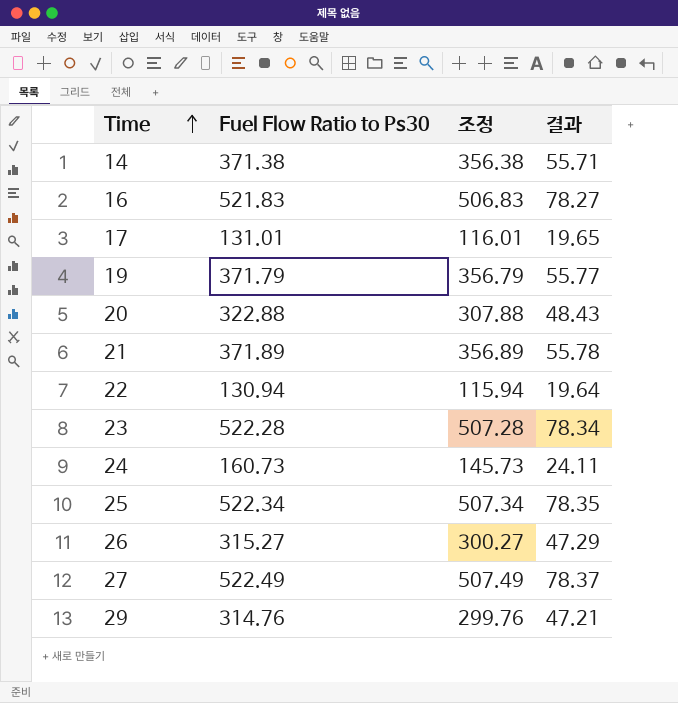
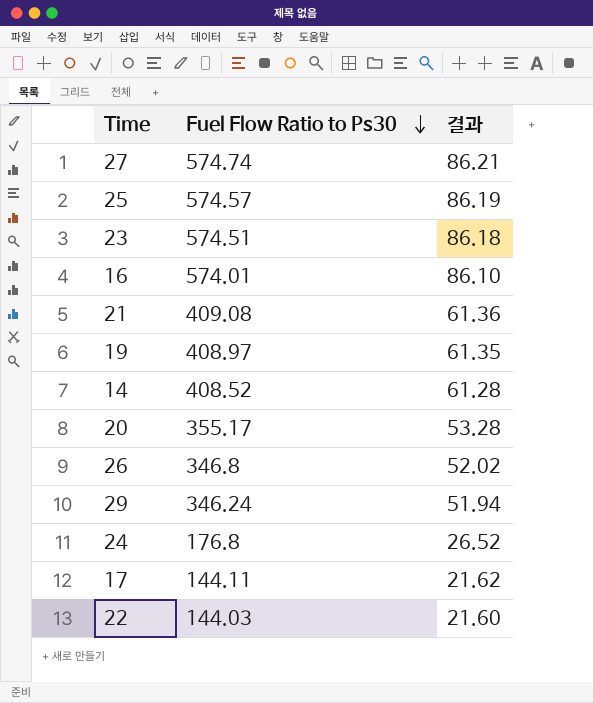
row order: Time ascending -> Fuel Flow Ratio to Ps30 descending
column 조정 | formula: [Fuel Flow Ratio to Ps30] - 15 -> none
27 | Fuel Flow Ratio to Ps30: 522.49 -> 574.74
27 | 결과: 78.37 -> 86.21
25 | Fuel Flow Ratio to Ps30: 522.34 -> 574.57
25 | 결과: 78.35 -> 86.19
23 | Fuel Flow Ratio to Ps30: 522.28 -> 574.51
23 | 결과: 78.34 -> 86.18
16 | Fuel Flow Ratio to Ps30: 521.83 -> 574.01
16 | 결과: 78.27 -> 86.10
21 | Fuel Flow Ratio to Ps30: 371.89 -> 409.08
21 | 결과: 55.78 -> 61.36
19 | Fuel Flow Ratio to Ps30: 371.79 -> 408.97
19 | 결과: 55.77 -> 61.35
14 | Fuel Flow Ratio to Ps30: 371.38 -> 408.52
14 | 결과: 55.71 -> 61.28
20 | Fuel Flow Ratio to Ps30: 322.88 -> 355.17
20 | 결과: 48.43 -> 53.28
26 | Fuel Flow Ratio to Ps30: 315.27 -> 346.8
26 | 결과: 47.29 -> 52.02
29 | Fuel Flow Ratio to Ps30: 314.76 -> 346.24
29 | 결과: 47.21 -> 51.94
24 | Fuel Flow Ratio to Ps30: 160.73 -> 176.8
24 | 결과: 24.11 -> 26.52
17 | Fuel Flow Ratio to Ps30: 131.01 -> 144.11
17 | 결과: 19.65 -> 21.62
22 | Fuel Flow Ratio to Ps30: 130.94 -> 144.03
22 | 결과: 19.64 -> 21.60

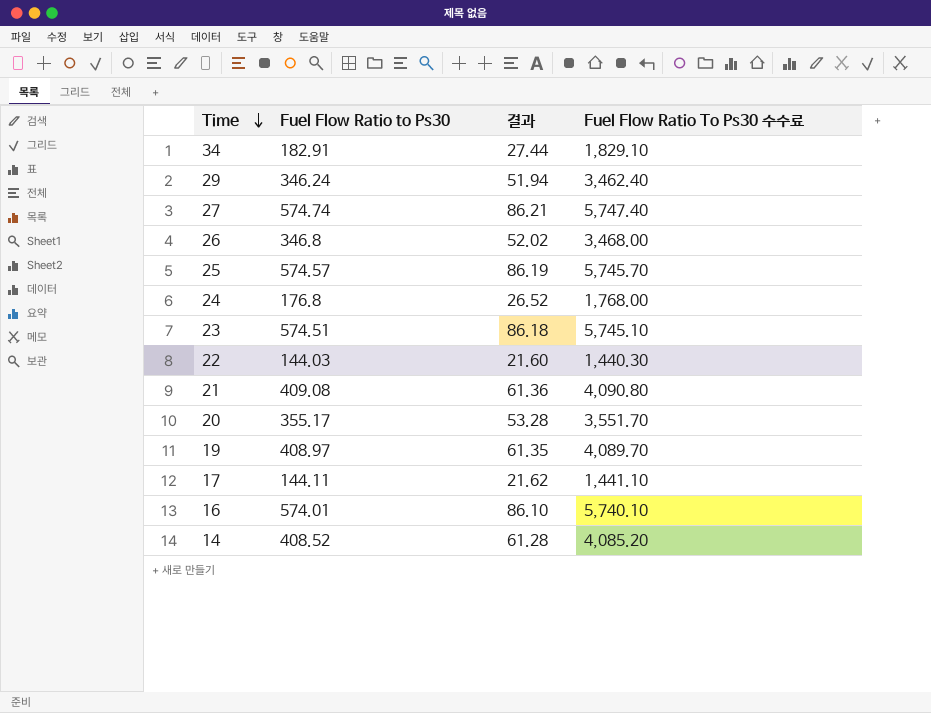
row order: Fuel Flow Ratio to Ps30 descending -> Time descending
column Fuel Flow Ratio To Ps30 수수료 | formula: none -> [Fuel Flow Ratio to Ps30] * 10
row 34: none -> 182.91 | 27.44 | 1,829.10

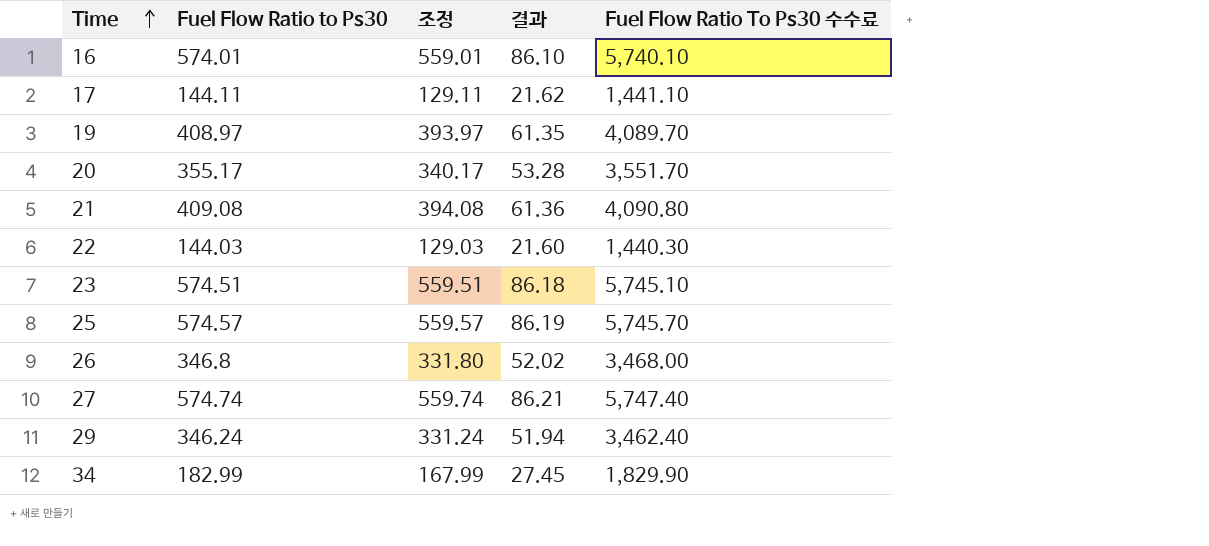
row order: Time descending -> Time ascending
column 조정 | formula: none -> [Fuel Flow Ratio to Ps30] - 15
row 24: 176.8 | 26.52 | 1,768.00 -> none
row 14: 408.52 | 61.28 | 4,085.20 -> none
34 | Fuel Flow Ratio to Ps30: 182.91 -> 182.99
34 | 결과: 27.44 -> 27.45
34 | Fuel Flow Ratio To Ps30 수수료: 1,829.10 -> 1,829.90

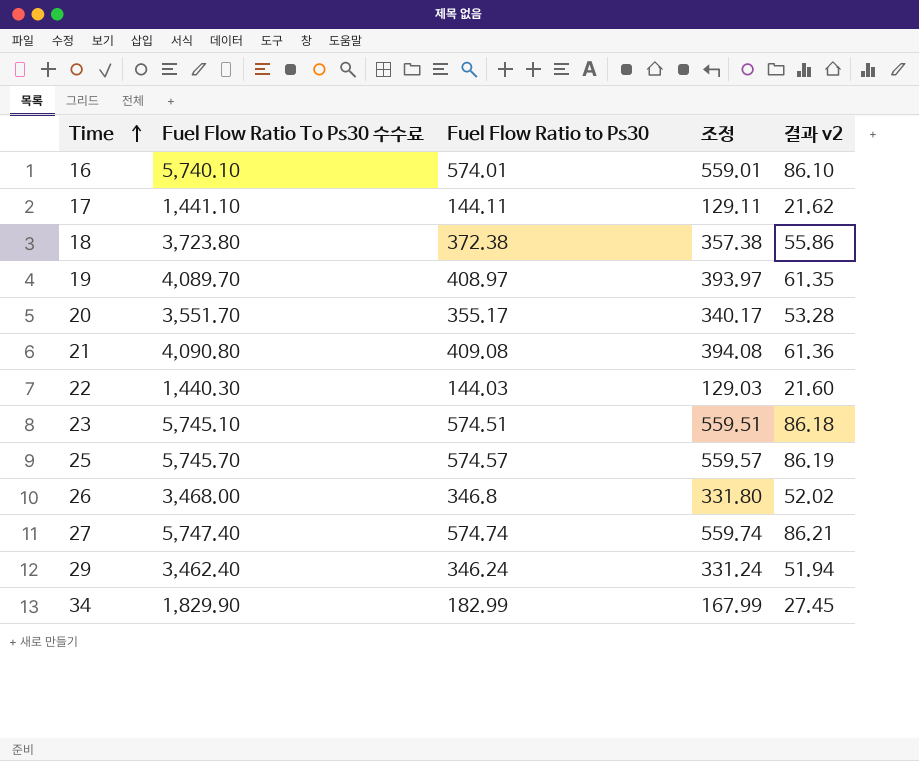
column Fuel Flow Ratio To Ps30 수수료 | position: 5 -> 2
column name: 결과 -> 결과 v2
row 18: none -> 3,723.80 | 372.38 | 357.38 | 55.86

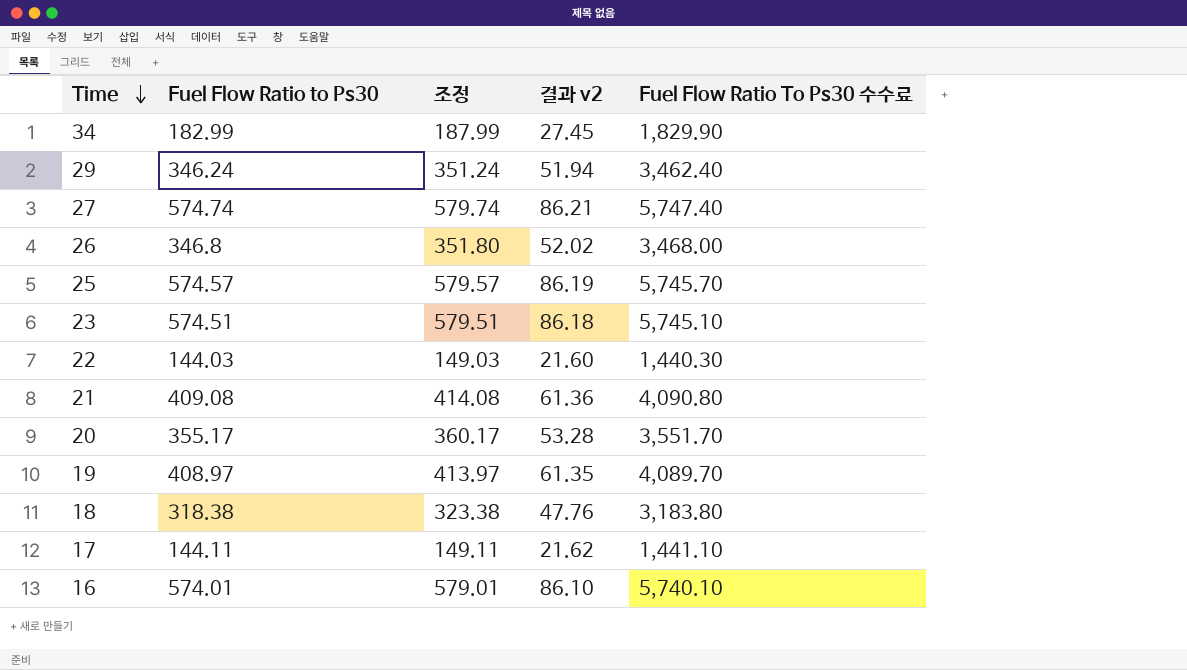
row order: Time ascending -> Time descending
column 조정 | formula: [Fuel Flow Ratio to Ps30] - 15 -> [Fuel Flow Ratio to Ps30] + 5
column Fuel Flow Ratio To Ps30 수수료 | position: 2 -> 5
18 | Fuel Flow Ratio to Ps30: 372.38 -> 318.38
18 | 결과 v2: 55.86 -> 47.76
18 | Fuel Flow Ratio To Ps30 수수료: 3,723.80 -> 3,183.80

